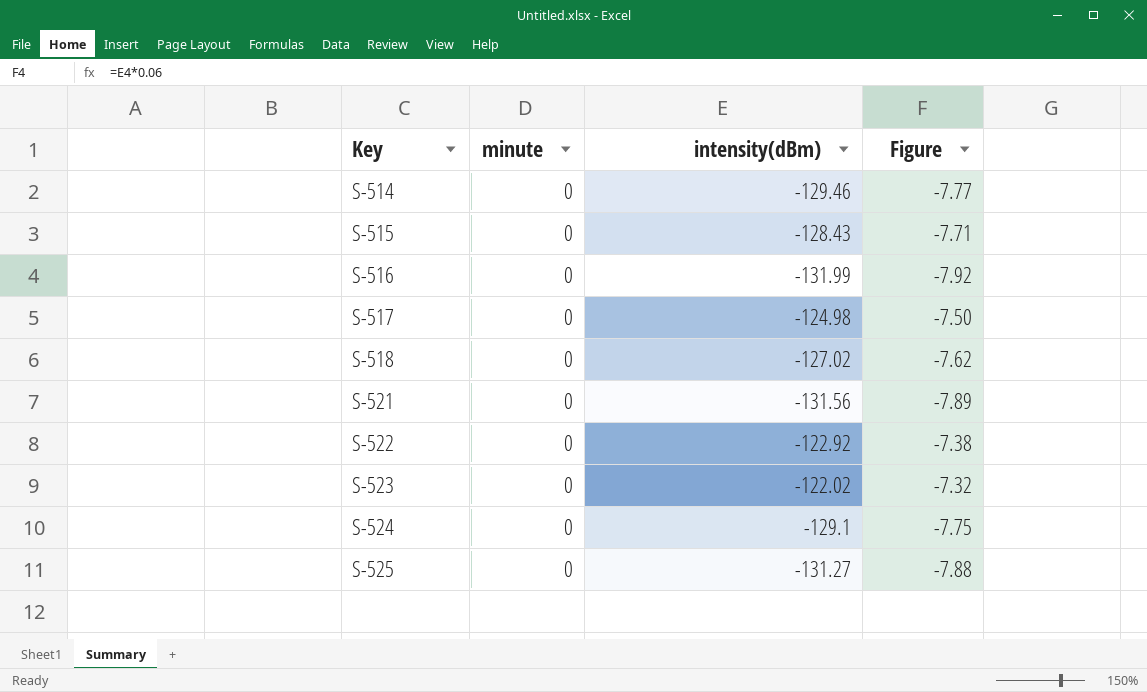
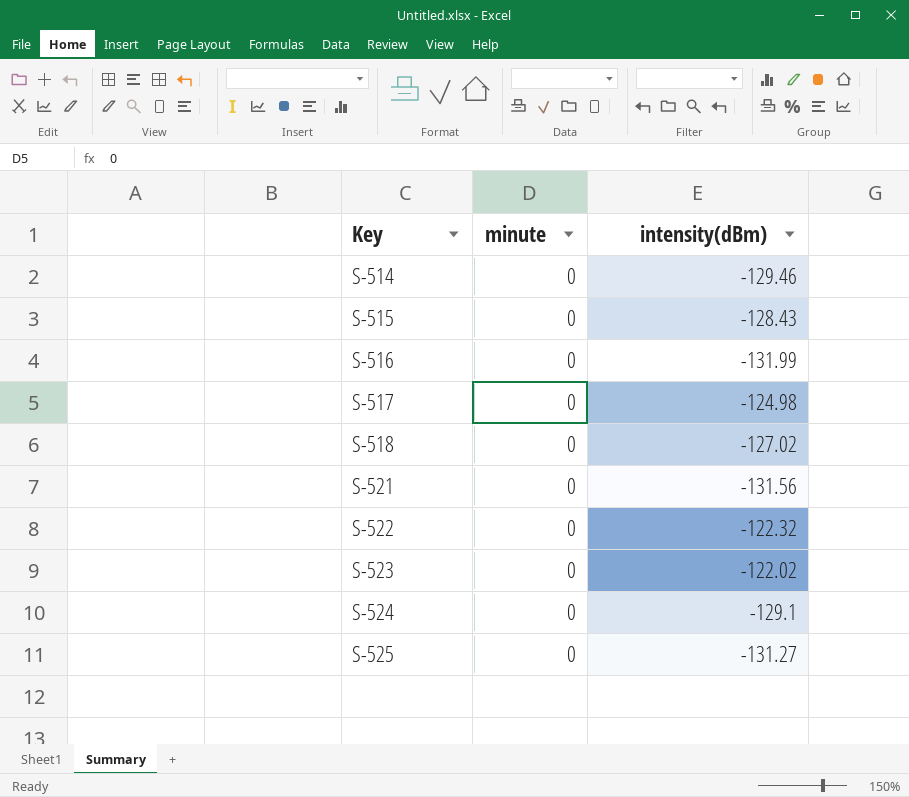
column Figure | formula: [intensity(dBm)] * 0.06 -> none
S-522 | intensity(dBm): -122.92 -> -122.32

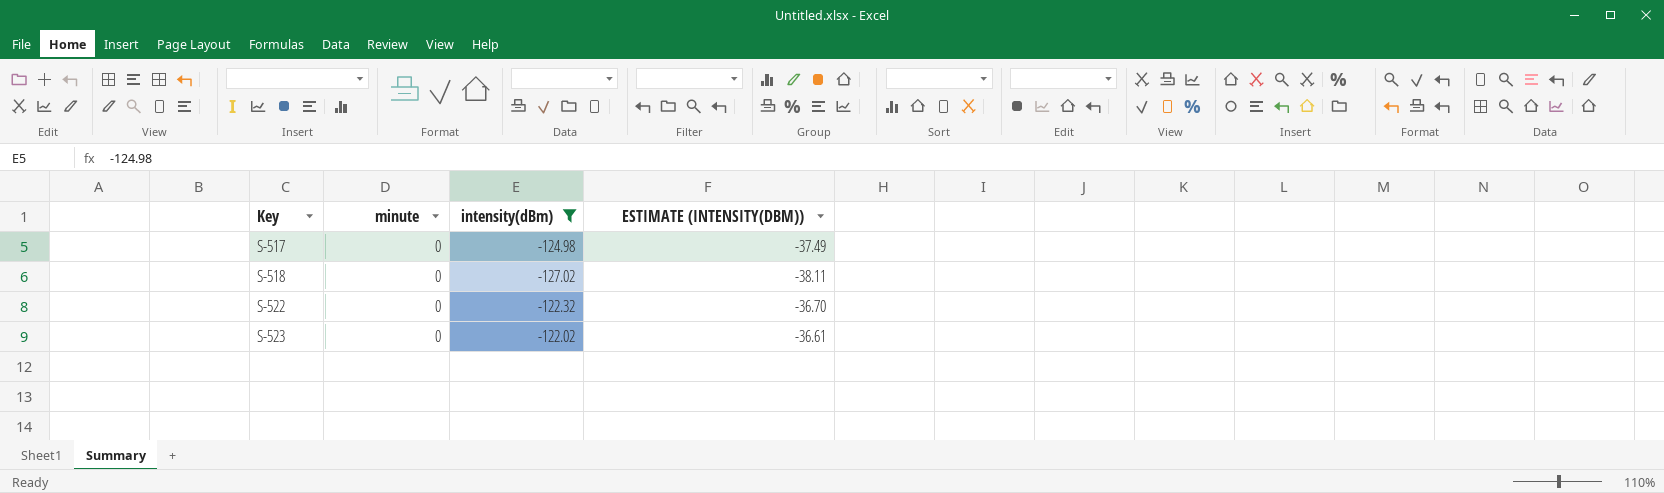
filter: none -> intensity(dBm) >= -127.02
column ESTIMATE (INTENSITY(DBM)) | formula: none -> [intensity(dBm)] * 0.3

